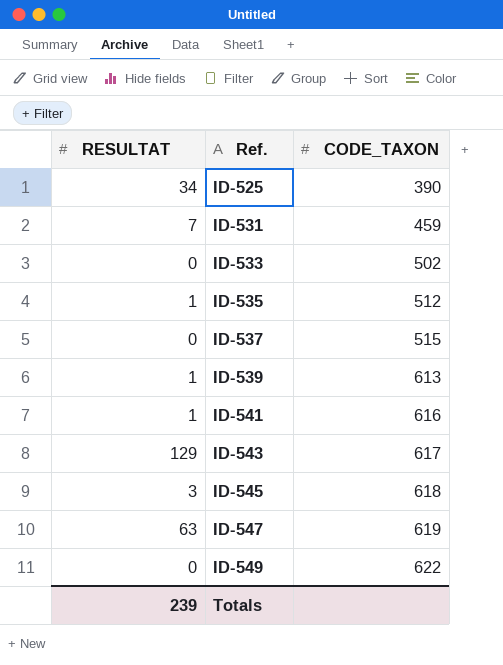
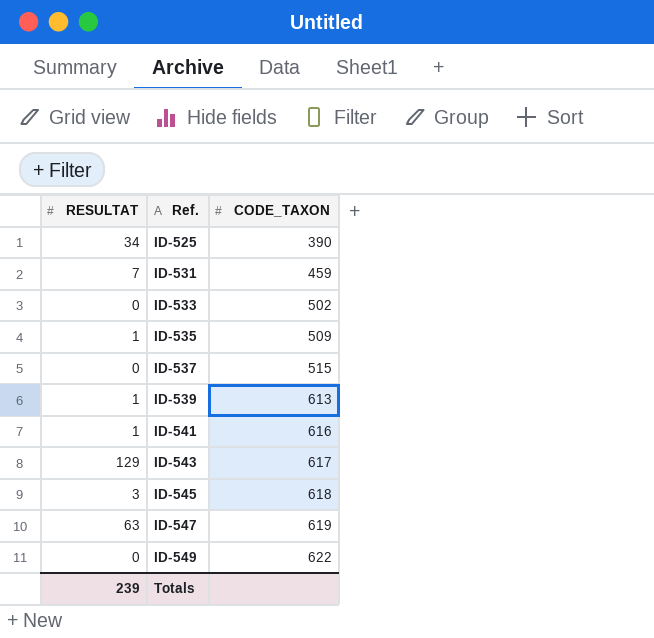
ID-535 | CODE_TAXON: 512 -> 509

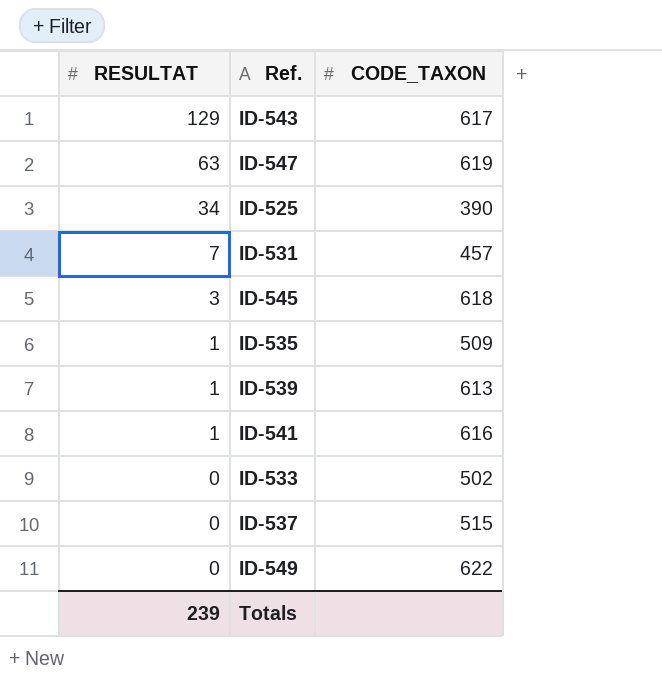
row order: Ref. ascending -> RESULTAT descending
ID-531 | CODE_TAXON: 459 -> 457

